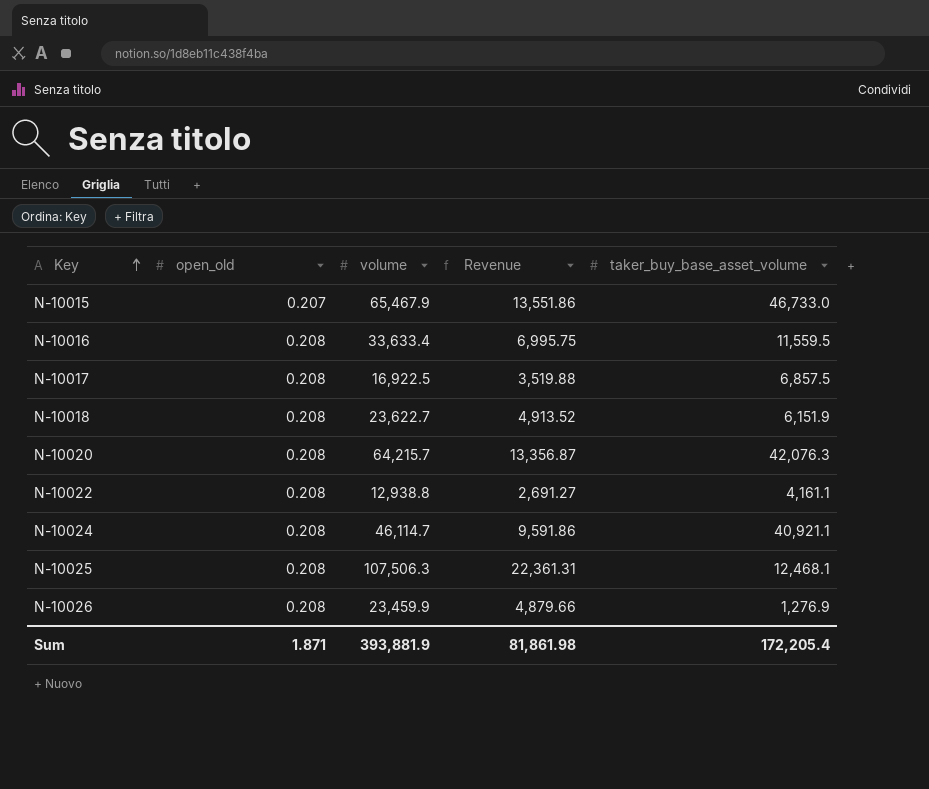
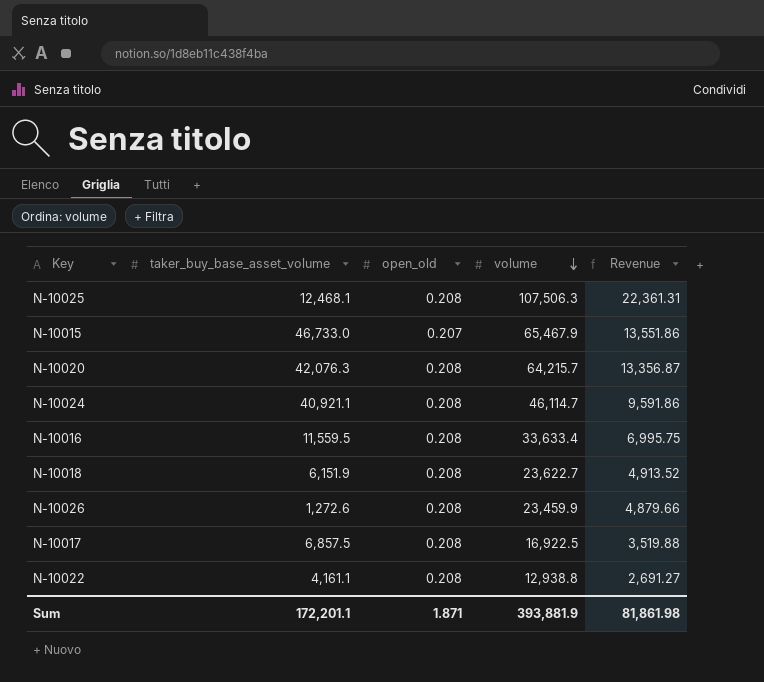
row order: Key ascending -> volume descending
column taker_buy_base_asset_volume | position: 5 -> 2
N-10026 | taker_buy_base_asset_volume: 1,276.9 -> 1,272.6
Sum | taker_buy_base_asset_volume: 172,205.4 -> 172,201.1

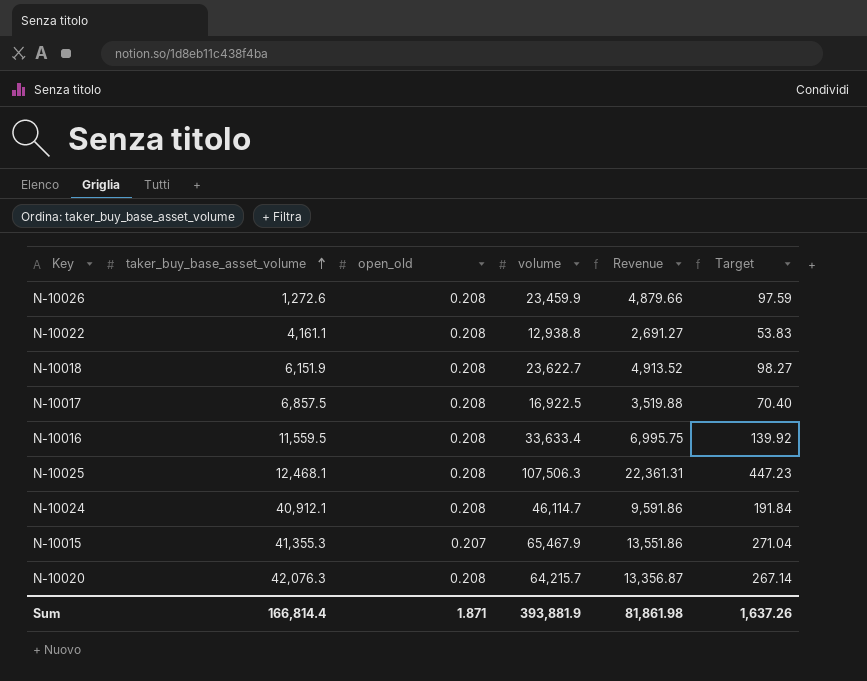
row order: volume descending -> taker_buy_base_asset_volume ascending
column Target | formula: none -> [Revenue] * 0.02
N-10024 | taker_buy_base_asset_volume: 40,921.1 -> 40,912.1
N-10015 | taker_buy_base_asset_volume: 46,733.0 -> 41,355.3
Sum | taker_buy_base_asset_volume: 172,201.1 -> 166,814.4

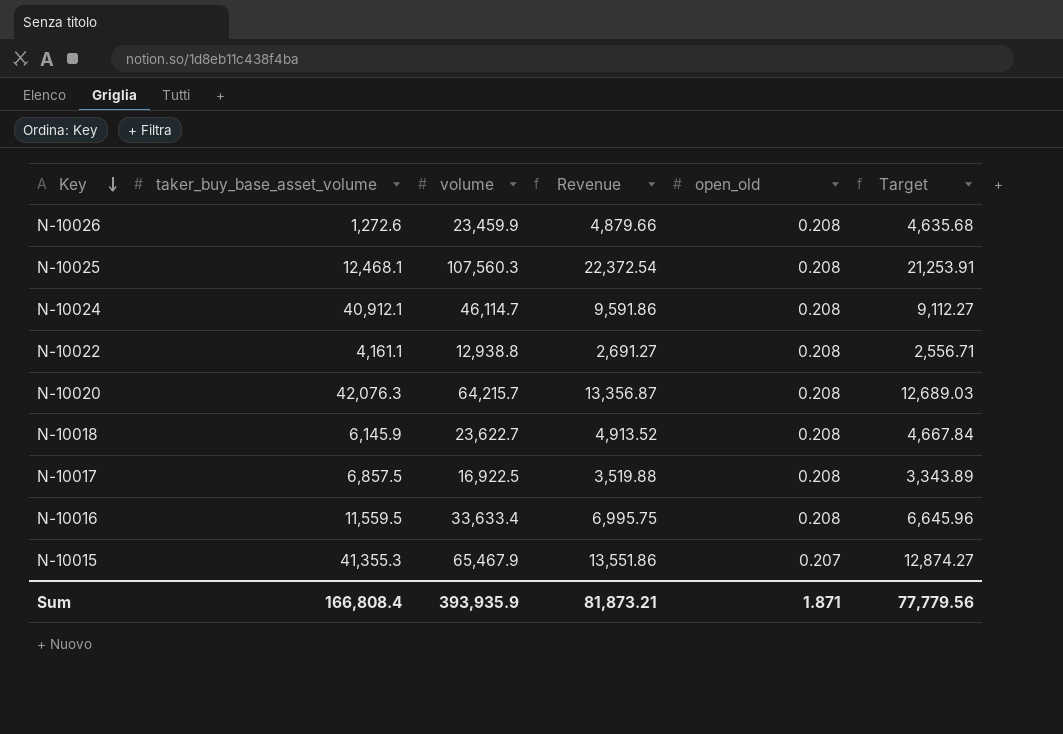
row order: taker_buy_base_asset_volume ascending -> Key descending
column open_old | position: 3 -> 5
column Target | formula: [Revenue] * 0.02 -> [Revenue] * 0.95
N-10025 | volume: 107,506.3 -> 107,560.3
N-10025 | Revenue: 22,361.31 -> 22,372.54
N-10018 | taker_buy_base_asset_volume: 6,151.9 -> 6,145.9
Sum | taker_buy_base_asset_volume: 166,814.4 -> 166,808.4
Sum | volume: 393,881.9 -> 393,935.9
Sum | Revenue: 81,861.98 -> 81,873.21
Sum | Target: 1,637.26 -> 77,779.56

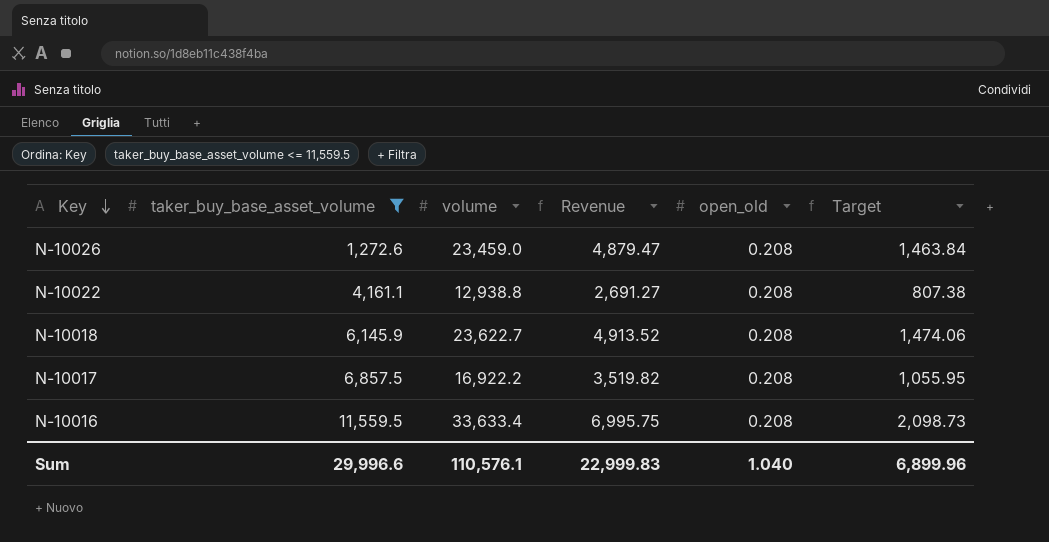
filter: none -> taker_buy_base_asset_volume <= 11,559.5
column Target | formula: [Revenue] * 0.95 -> [Revenue] * 0.3
N-10026 | volume: 23,459.9 -> 23,459.0
N-10026 | Revenue: 4,879.66 -> 4,879.47
N-10017 | volume: 16,922.5 -> 16,922.2
N-10017 | Revenue: 3,519.88 -> 3,519.82
Sum | taker_buy_base_asset_volume: 166,808.4 -> 29,996.6
Sum | volume: 393,935.9 -> 110,576.1
Sum | Revenue: 81,873.21 -> 22,999.83
Sum | open_old: 1.871 -> 1.040
Sum | Target: 77,779.56 -> 6,899.96

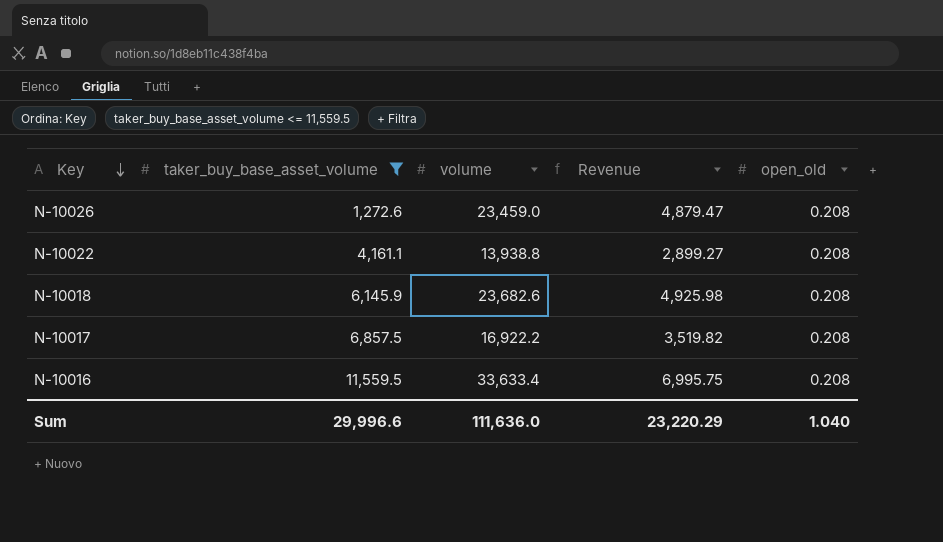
column Target | formula: [Revenue] * 0.3 -> none
N-10022 | volume: 12,938.8 -> 13,938.8
N-10022 | Revenue: 2,691.27 -> 2,899.27
N-10018 | volume: 23,622.7 -> 23,682.6
N-10018 | Revenue: 4,913.52 -> 4,925.98
Sum | volume: 110,576.1 -> 111,636.0
Sum | Revenue: 22,999.83 -> 23,220.29

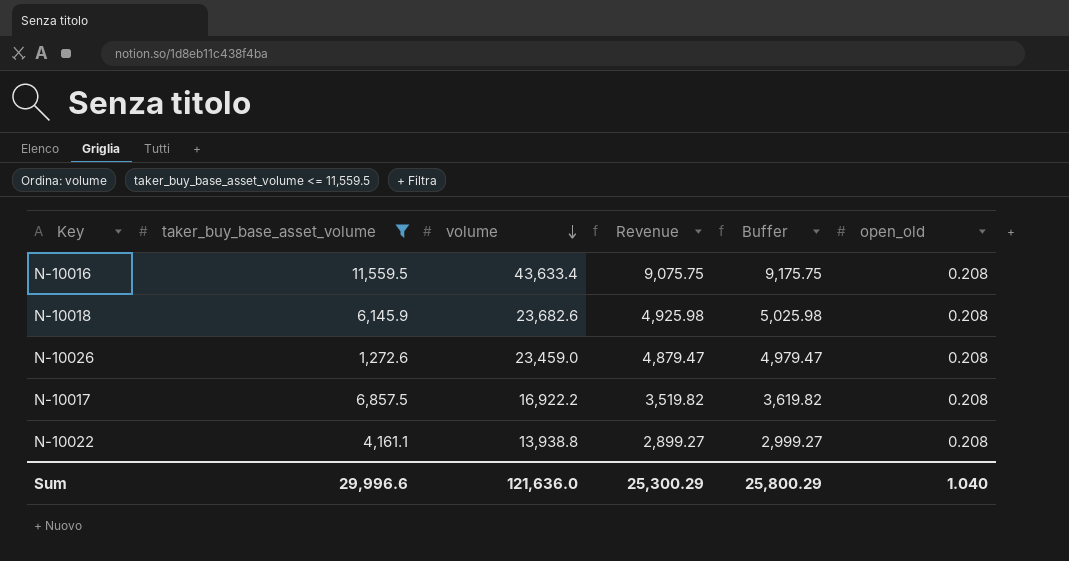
row order: Key descending -> volume descending
column Buffer | formula: none -> [Revenue] + 100
N-10016 | volume: 33,633.4 -> 43,633.4
N-10016 | Revenue: 6,995.75 -> 9,075.75
Sum | volume: 111,636.0 -> 121,636.0
Sum | Revenue: 23,220.29 -> 25,300.29

